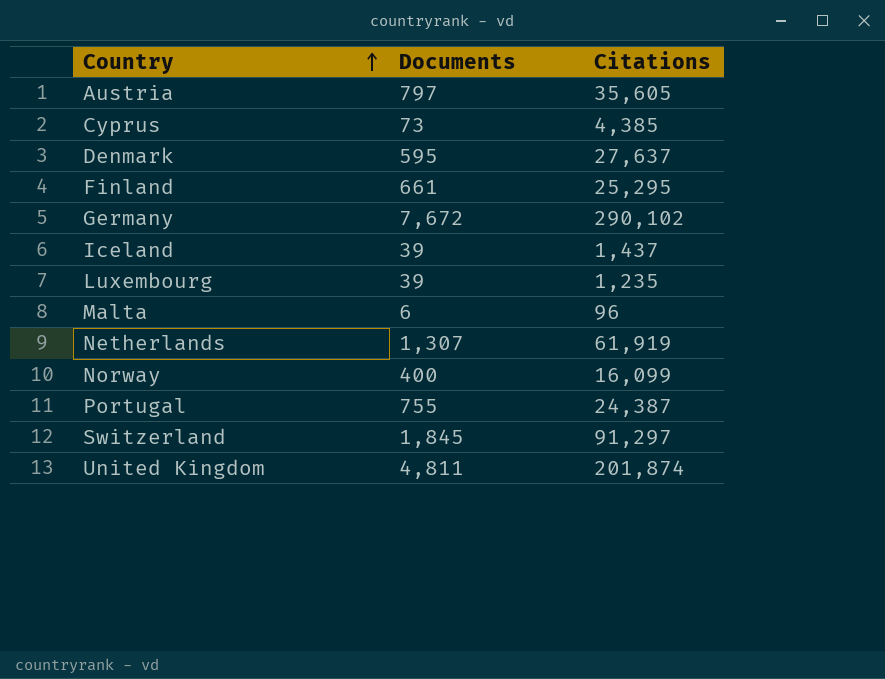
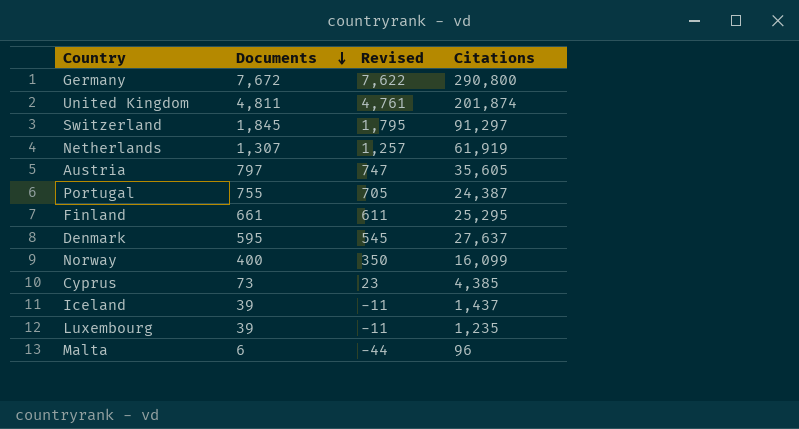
row order: Country ascending -> Documents descending
column Revised | formula: none -> [Documents] - 50
Germany | Citations: 290,102 -> 290,800

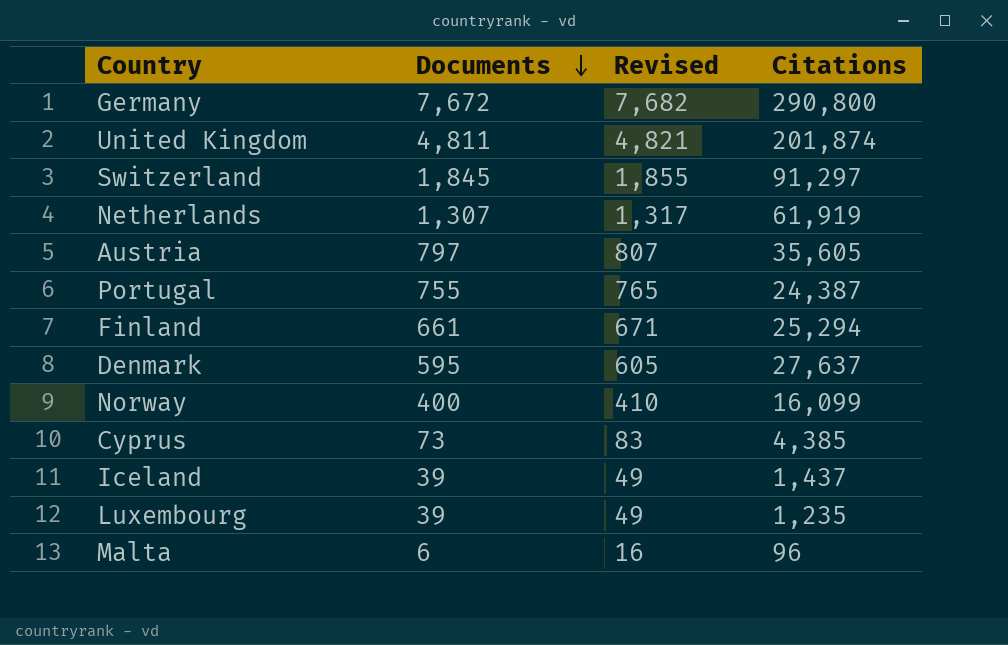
column Revised | formula: [Documents] - 50 -> [Documents] + 10
Finland | Citations: 25,295 -> 25,294

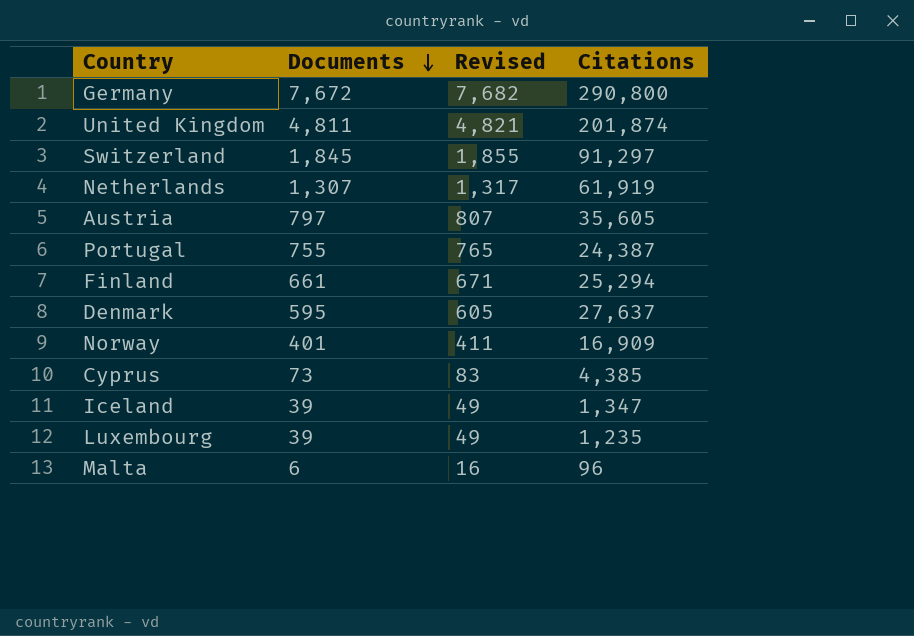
Norway | Documents: 400 -> 401
Norway | Revised: 410 -> 411
Norway | Citations: 16,099 -> 16,909
Iceland | Citations: 1,437 -> 1,347

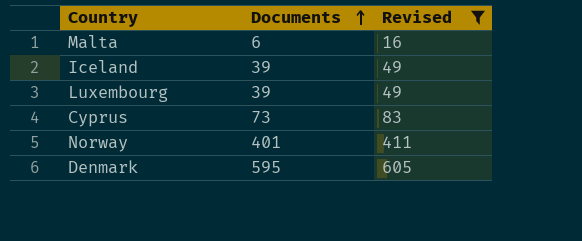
filter: none -> Revised <= 605
row order: Documents descending -> Documents ascending
column Citations | position: 4 -> none

